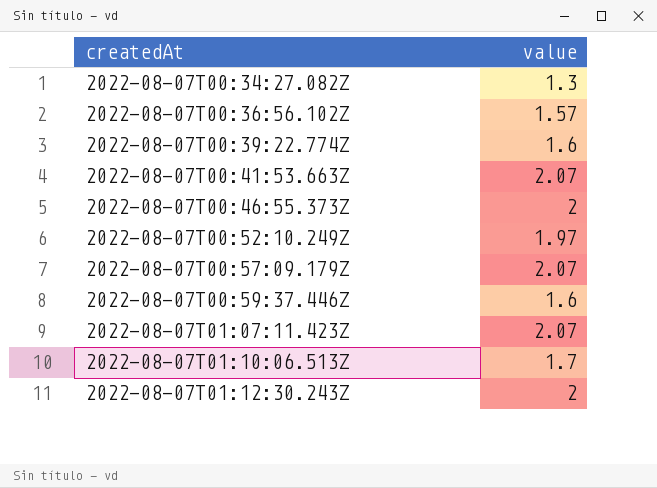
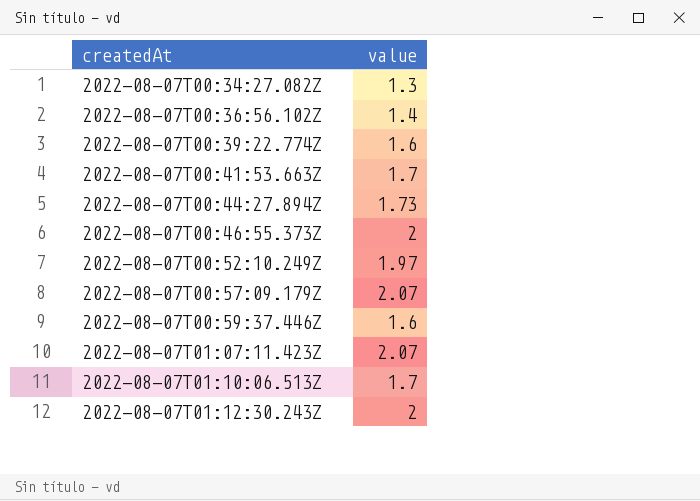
2022-08-07T00:36:56.102Z | value: 1.57 -> 1.4
2022-08-07T00:41:53.663Z | value: 2.07 -> 1.7
row 2022-08-07T00:44:27.894Z: none -> 1.73

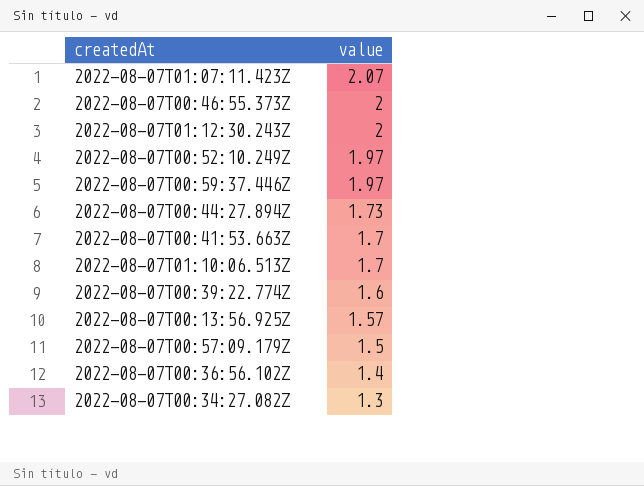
row order: createdAt ascending -> value descending
2022-08-07T00:59:37.446Z | value: 1.6 -> 1.97
row 2022-08-07T00:13:56.925Z: none -> 1.57
2022-08-07T00:57:09.179Z | value: 2.07 -> 1.5

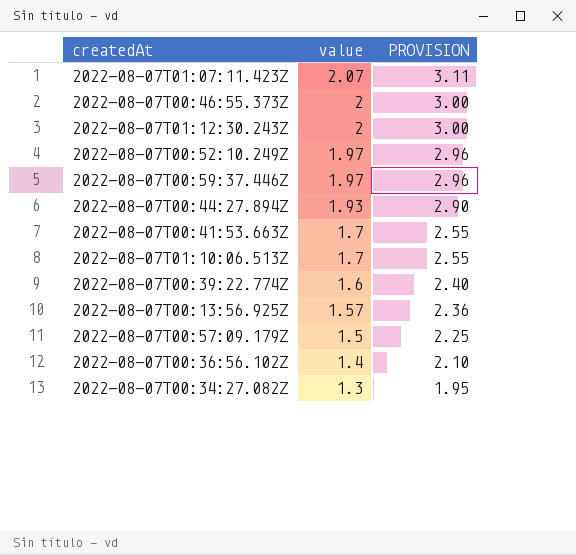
column PROVISION | formula: none -> [value] * 1.5
2022-08-07T00:44:27.894Z | value: 1.73 -> 1.93

